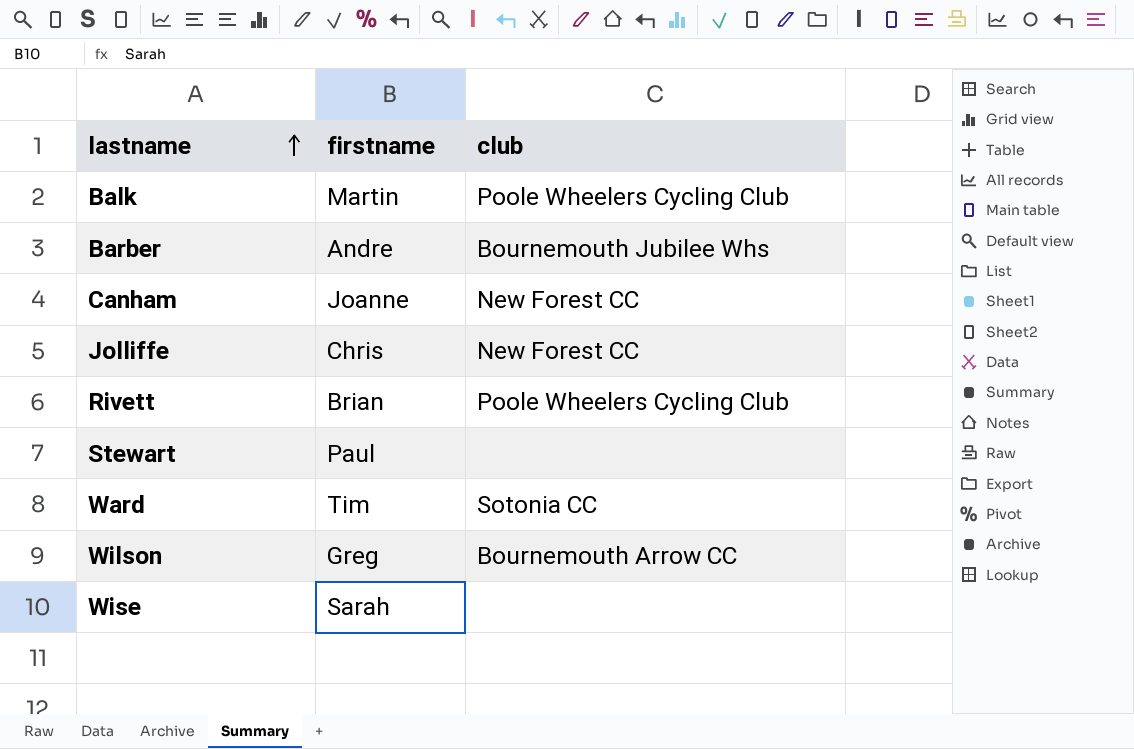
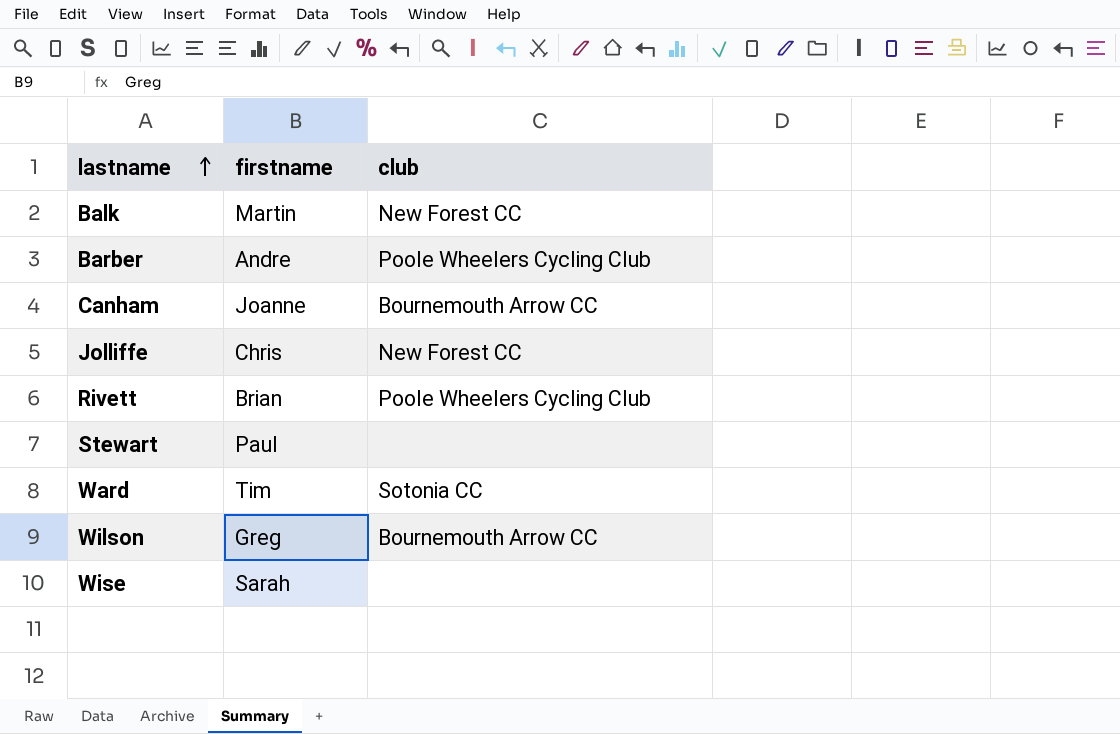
Balk | club: Poole Wheelers Cycling Club -> New Forest CC
Barber | club: Bournemouth Jubilee Whs -> Poole Wheelers Cycling Club
Canham | club: New Forest CC -> Bournemouth Arrow CC

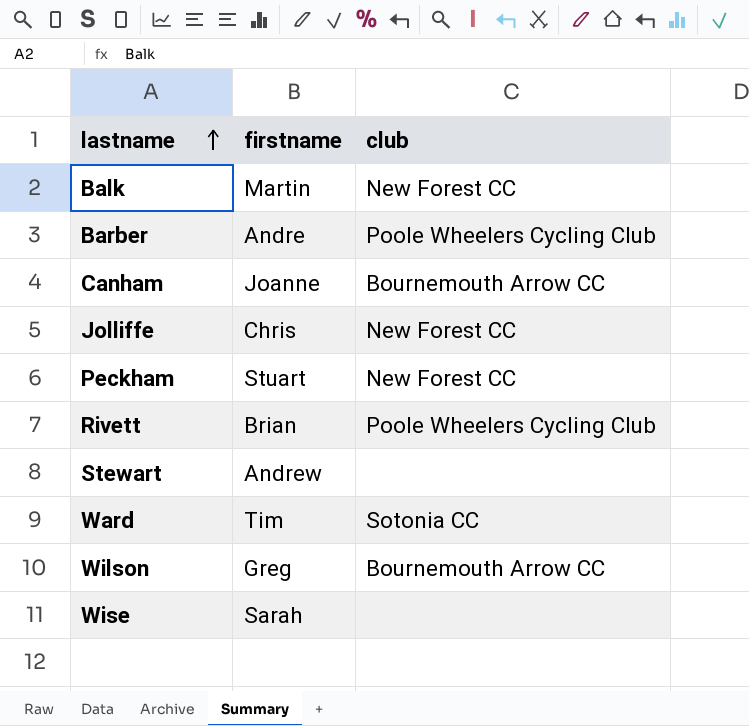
row Peckham: none -> Stuart | New Forest CC
Stewart | firstname: Paul -> Andrew

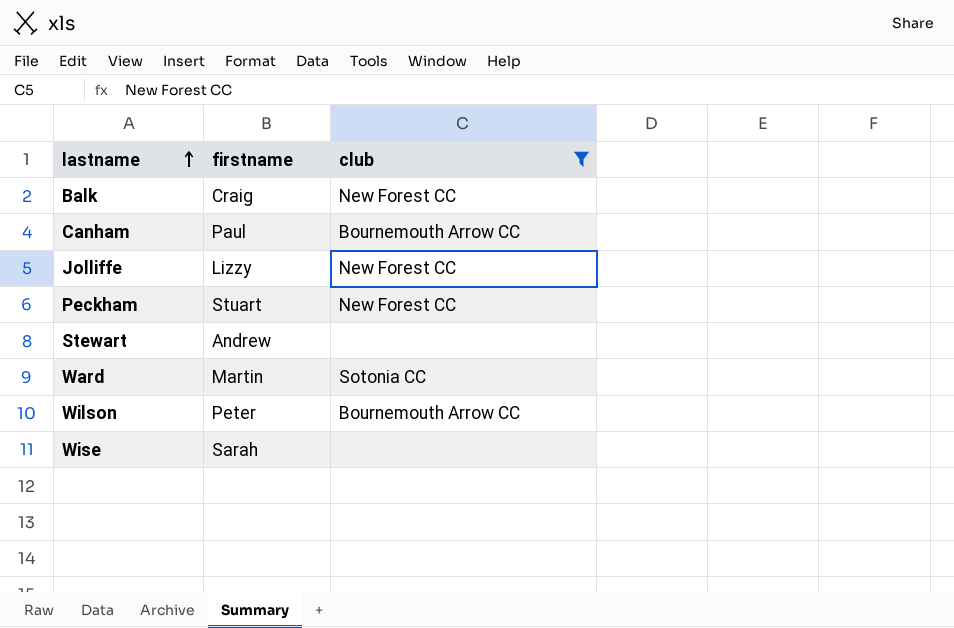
filter: none -> club != Poole Wheelers Cycling Club
Balk | firstname: Martin -> Craig
Canham | firstname: Joanne -> Paul
Jolliffe | firstname: Chris -> Lizzy
Ward | firstname: Tim -> Martin
Wilson | firstname: Greg -> Peter

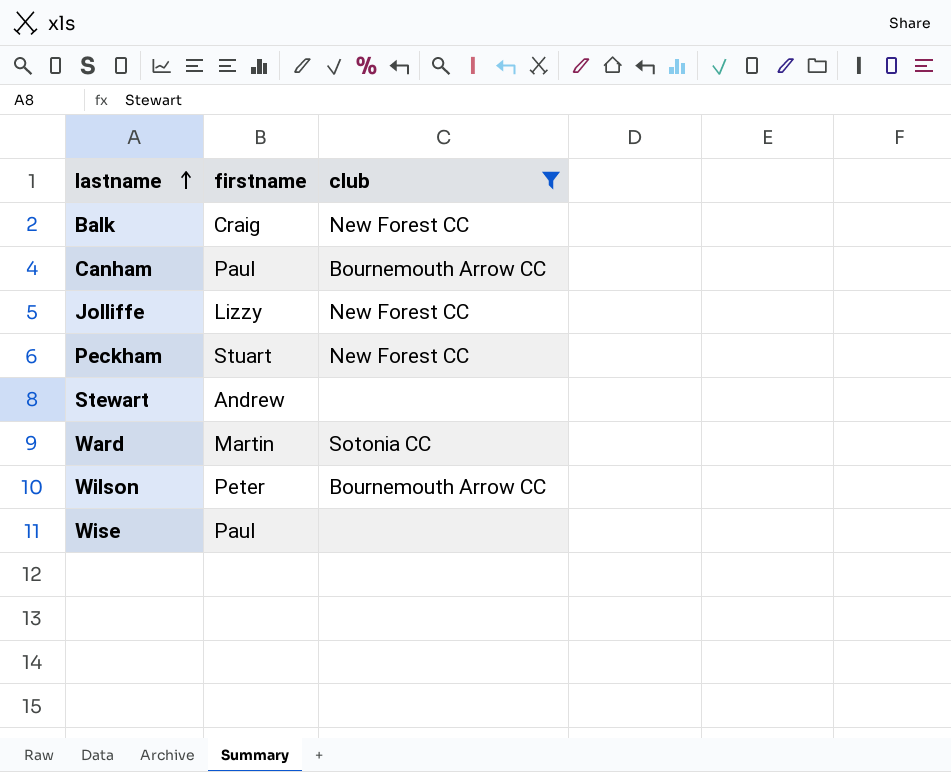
Wise | firstname: Sarah -> Paul

